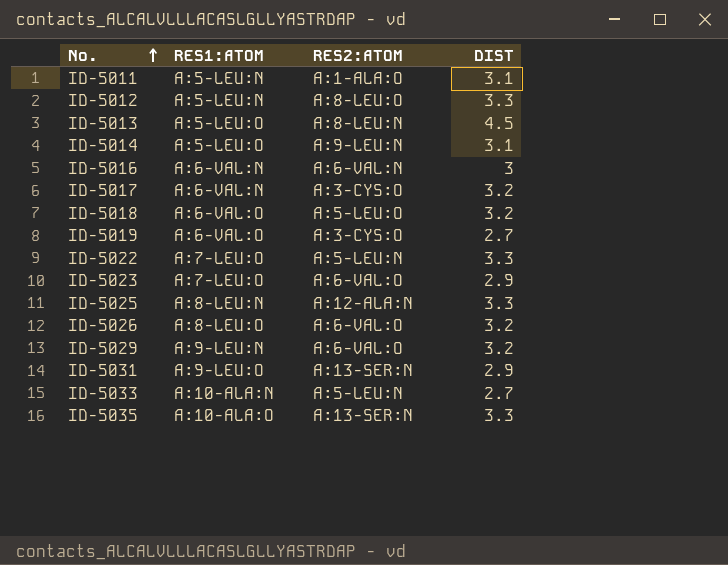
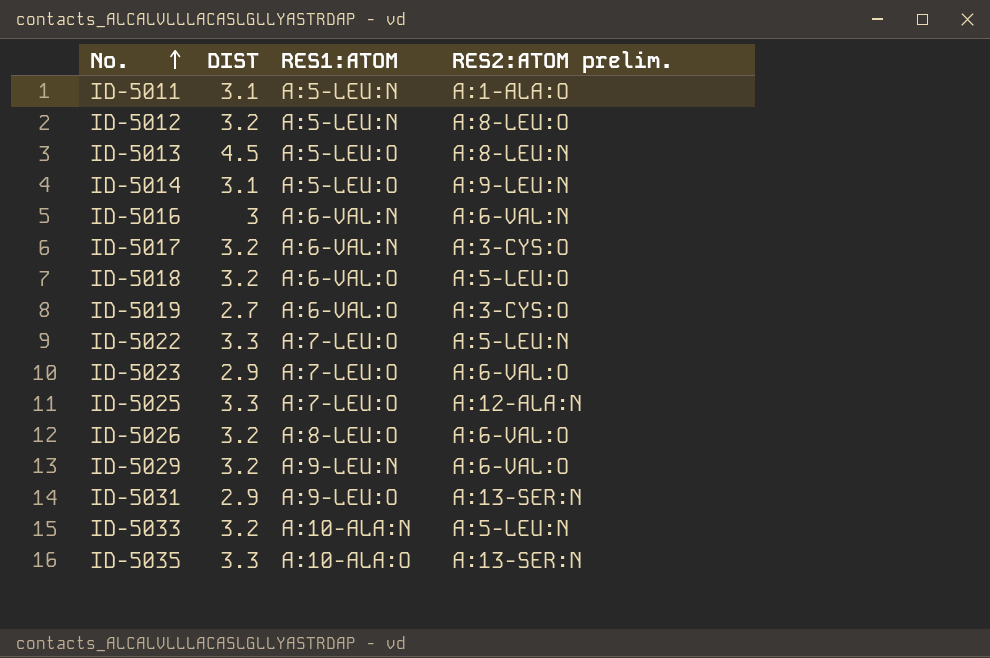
column DIST | position: 4 -> 2
column name: RES2:ATOM -> RES2:ATOM prelim.
ID-5012 | DIST: 3.3 -> 3.2
ID-5025 | RES1:ATOM: A:8-LEU:N -> A:7-LEU:O
ID-5033 | DIST: 2.7 -> 3.2

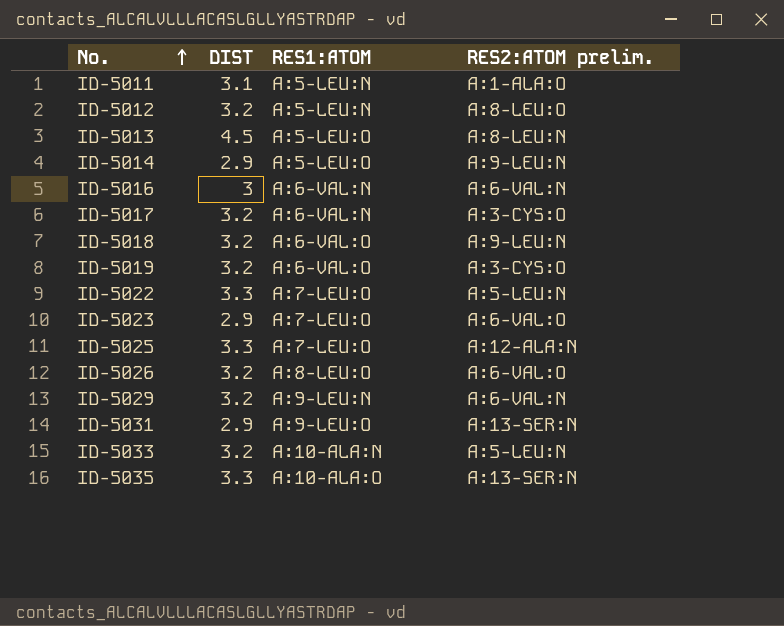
ID-5014 | DIST: 3.1 -> 2.9
ID-5018 | RES2:ATOM prelim.: A:5-LEU:O -> A:9-LEU:N
ID-5019 | DIST: 2.7 -> 3.2
ID-5029 | RES2:ATOM prelim.: A:6-VAL:O -> A:6-VAL:N

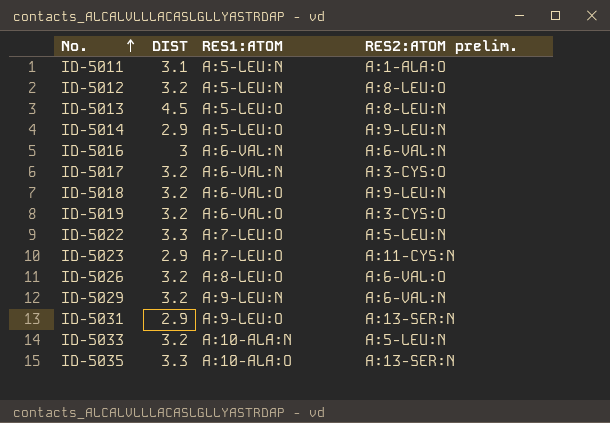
row ID-5025: 3.3 | A:7-LEU:O | A:12-ALA:N -> none
ID-5023 | RES2:ATOM prelim.: A:6-VAL:O -> A:11-CYS:N

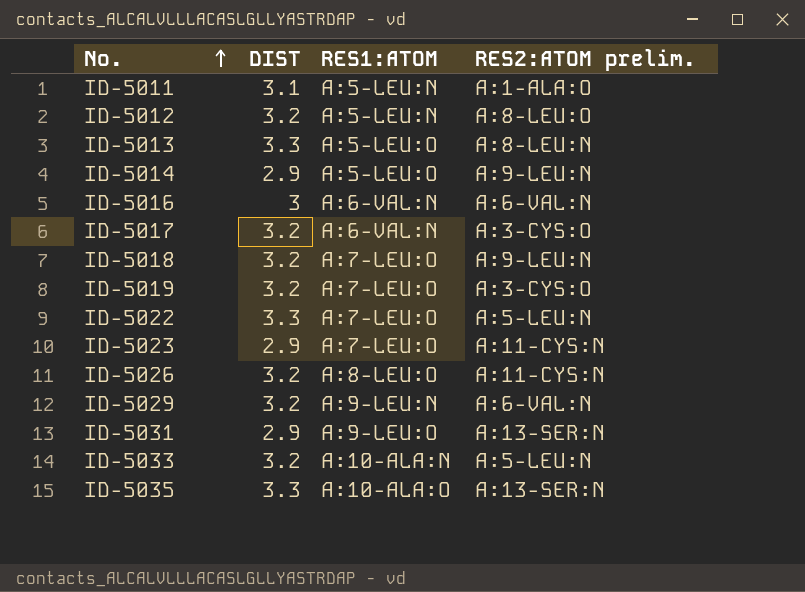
ID-5013 | DIST: 4.5 -> 3.3
ID-5018 | RES1:ATOM: A:6-VAL:O -> A:7-LEU:O
ID-5019 | RES1:ATOM: A:6-VAL:O -> A:7-LEU:O
ID-5026 | RES2:ATOM prelim.: A:6-VAL:O -> A:11-CYS:N

